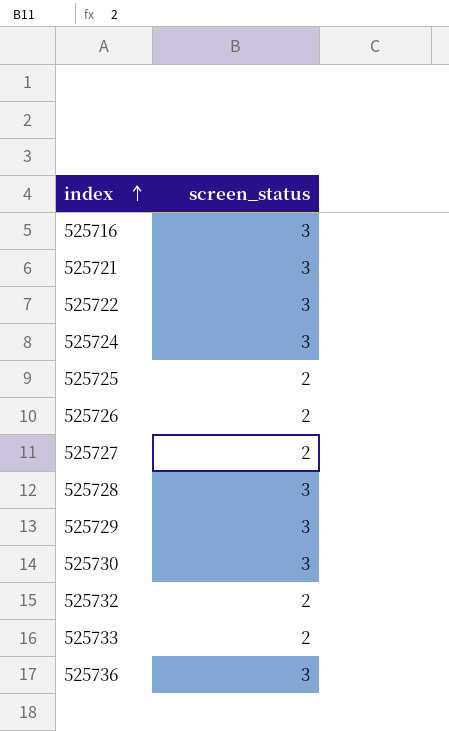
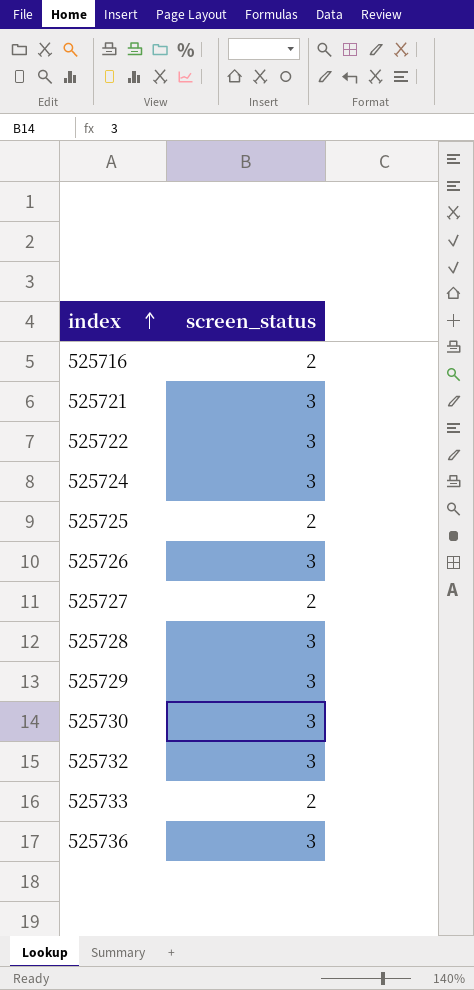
525716 | screen_status: 3 -> 2
525726 | screen_status: 2 -> 3
525732 | screen_status: 2 -> 3

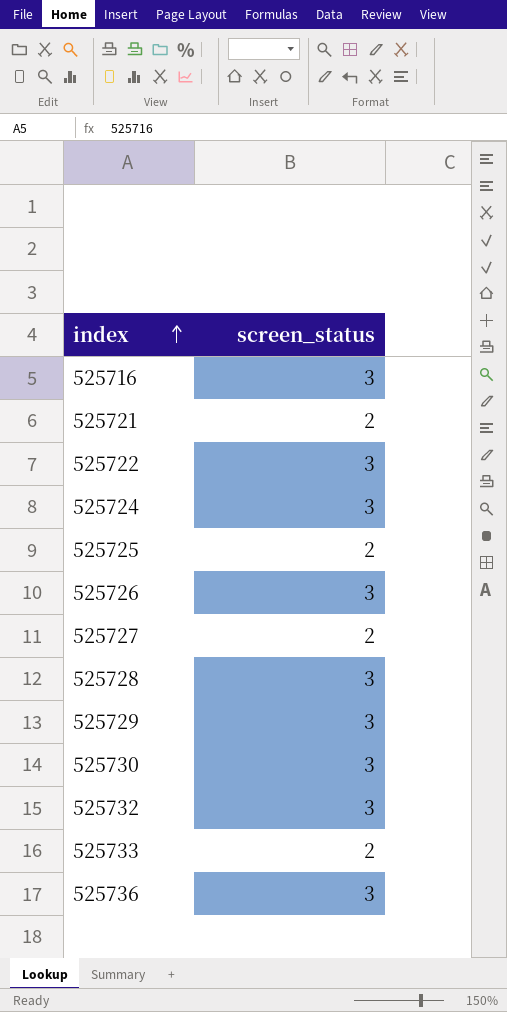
525716 | screen_status: 2 -> 3
525721 | screen_status: 3 -> 2

